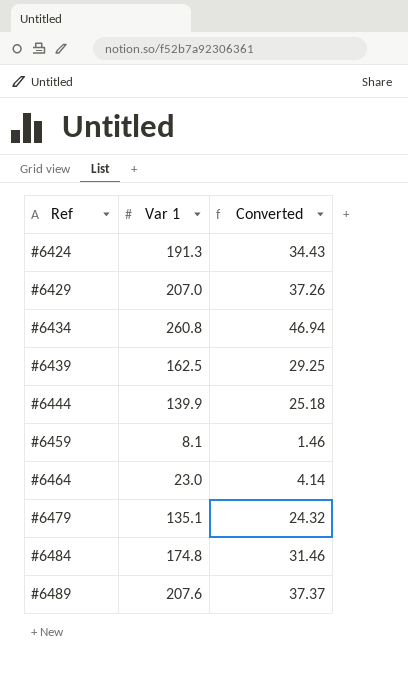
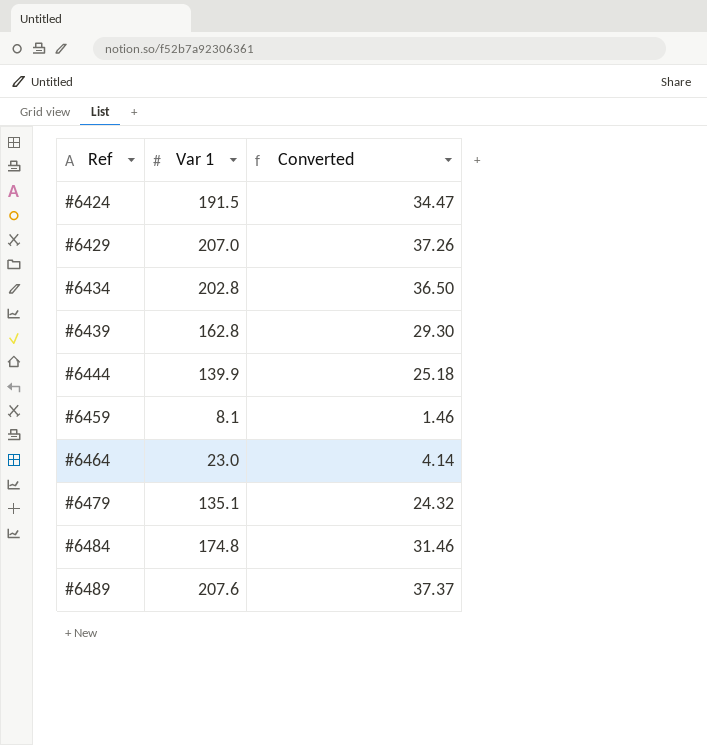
#6424 | Var 1: 191.3 -> 191.5
#6424 | Converted: 34.43 -> 34.47
#6434 | Var 1: 260.8 -> 202.8
#6434 | Converted: 46.94 -> 36.50
#6439 | Var 1: 162.5 -> 162.8
#6439 | Converted: 29.25 -> 29.30

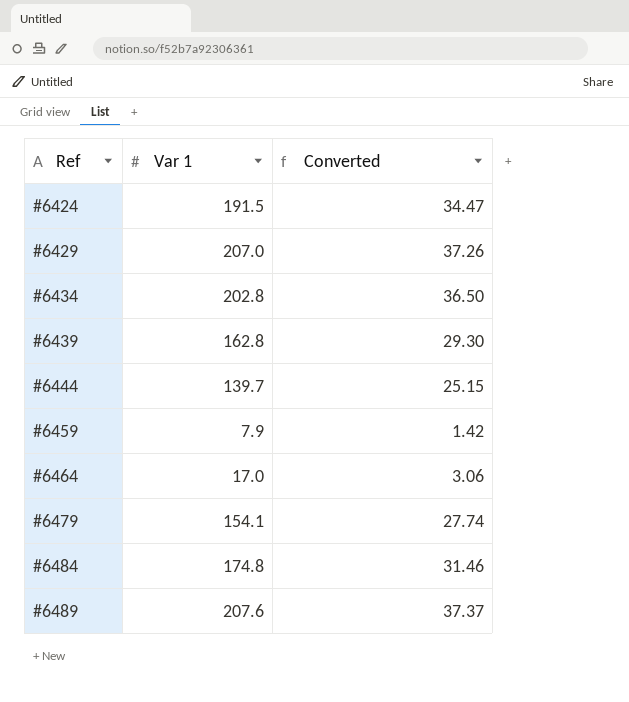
#6444 | Var 1: 139.9 -> 139.7
#6444 | Converted: 25.18 -> 25.15
#6459 | Var 1: 8.1 -> 7.9
#6459 | Converted: 1.46 -> 1.42
#6464 | Var 1: 23.0 -> 17.0
#6464 | Converted: 4.14 -> 3.06
#6479 | Var 1: 135.1 -> 154.1
#6479 | Converted: 24.32 -> 27.74

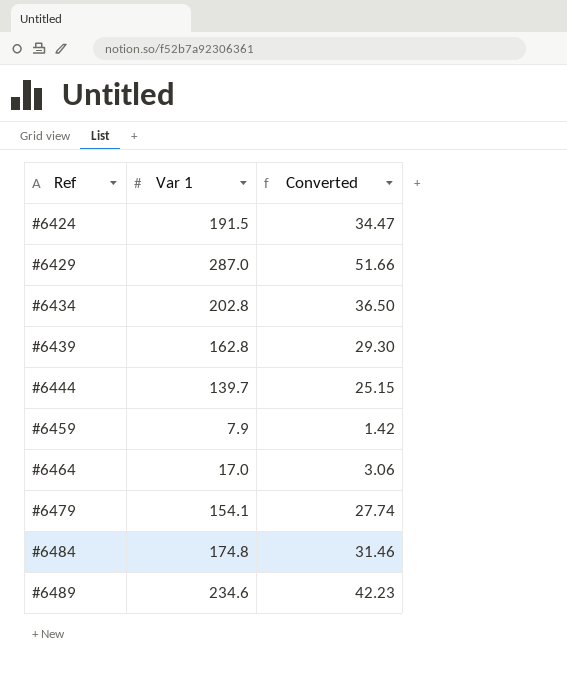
#6429 | Var 1: 207.0 -> 287.0
#6429 | Converted: 37.26 -> 51.66
#6489 | Var 1: 207.6 -> 234.6
#6489 | Converted: 37.37 -> 42.23

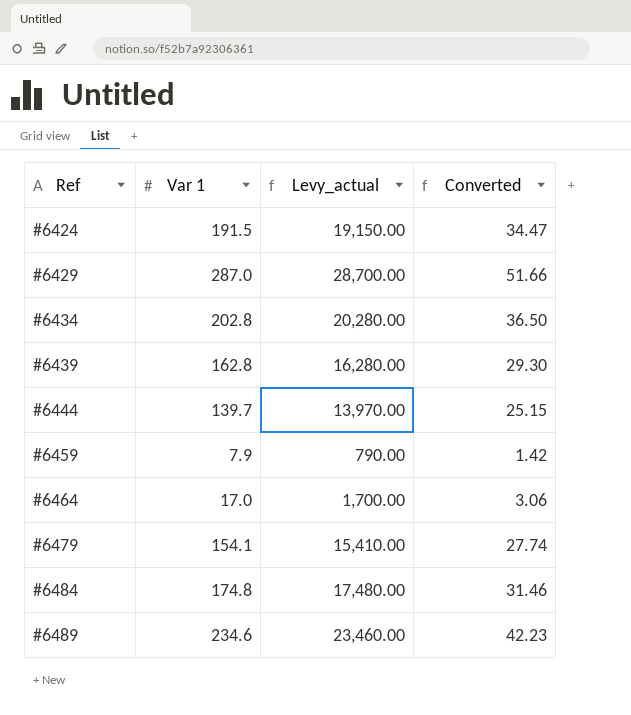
column Levy_actual | formula: none -> [Var 1] * 100

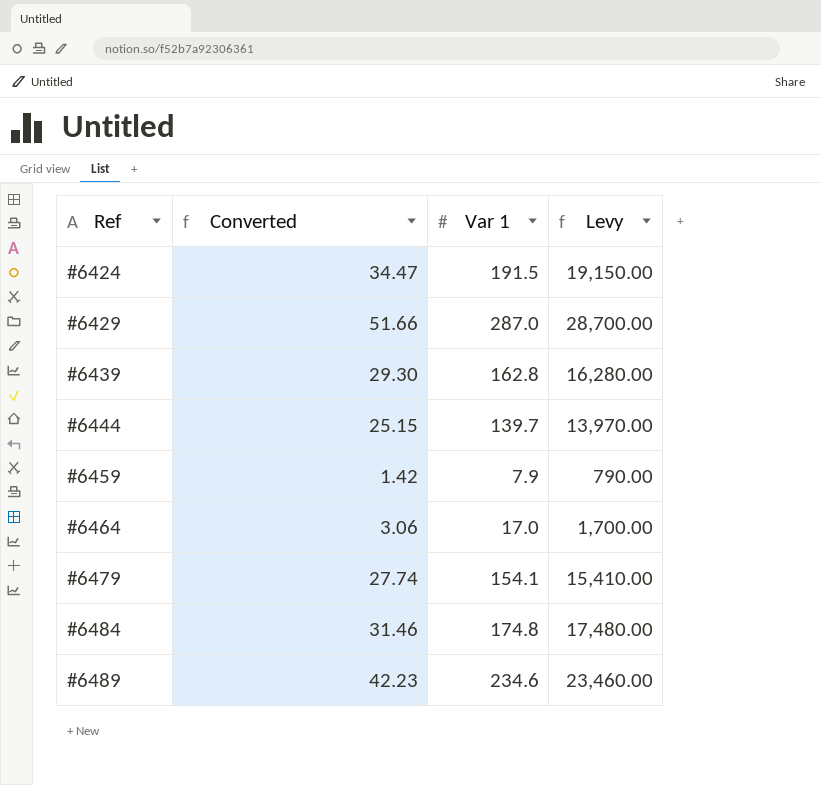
column Converted | position: 4 -> 2
column name: Levy_actual -> Levy
row #6434: 202.8 | 20,280.00 | 36.50 -> none

